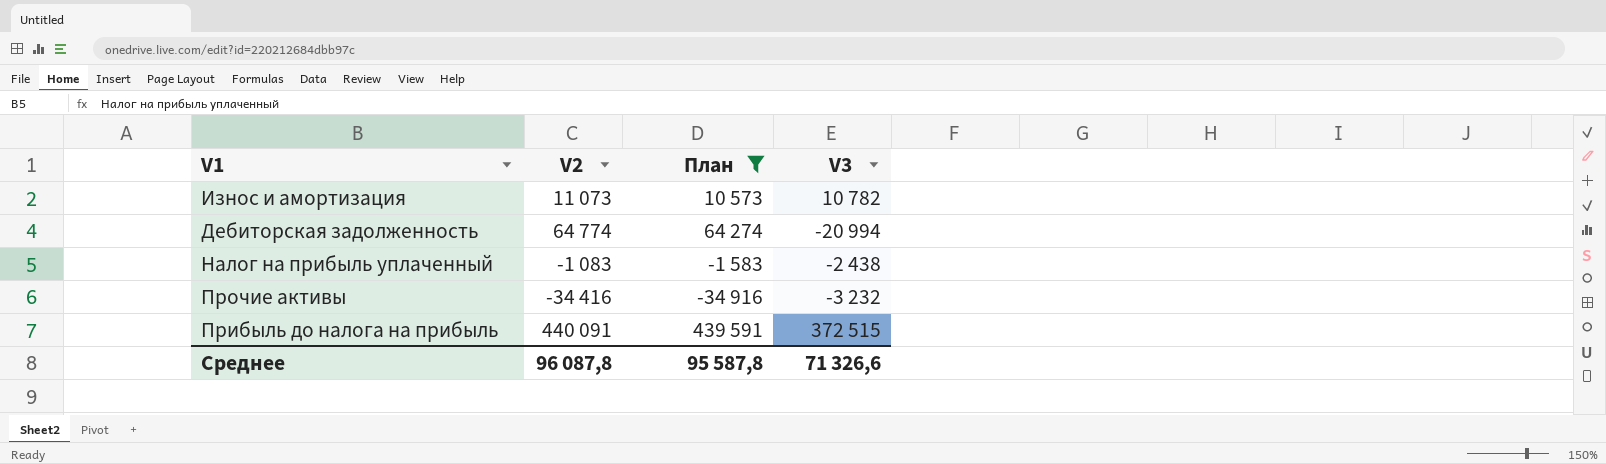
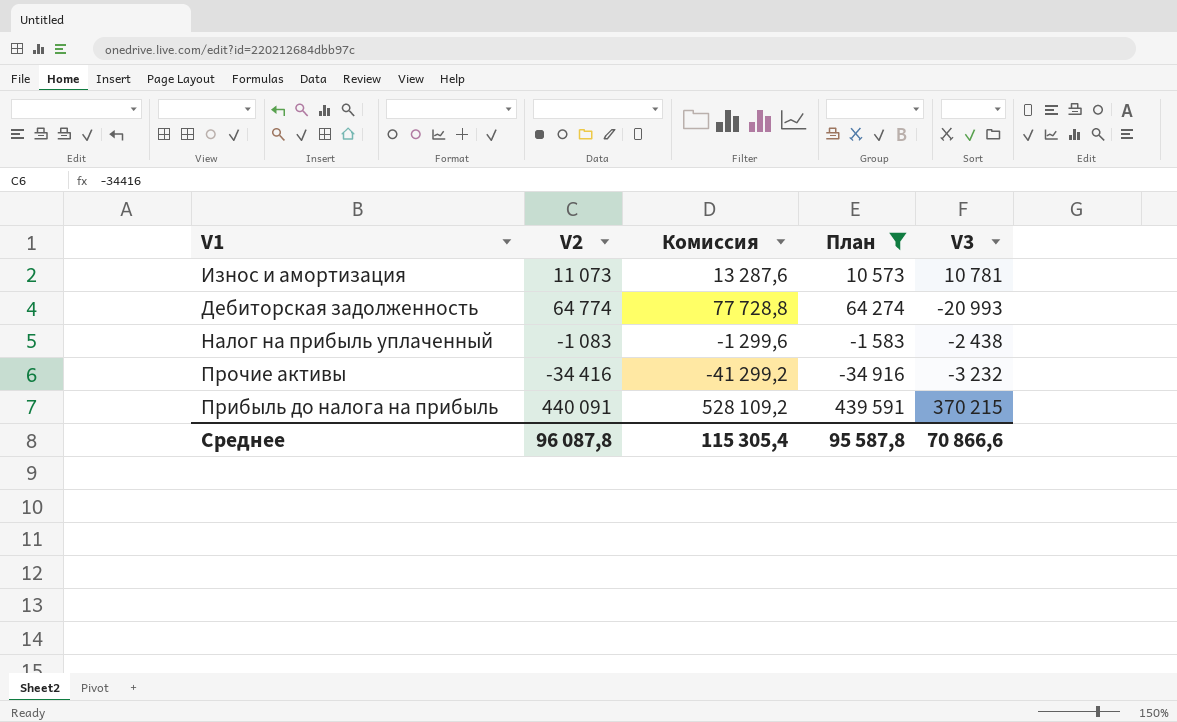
column Комиссия | formula: none -> [V2] * 1,2
Износ и амортизация | V3: 10 782 -> 10 781
Дебиторская задолженность | V3: -20 994 -> -20 993
Прибыль до налога на прибыль | V3: 372 515 -> 370 215
Среднее | V3: 71 326,6 -> 70 866,6

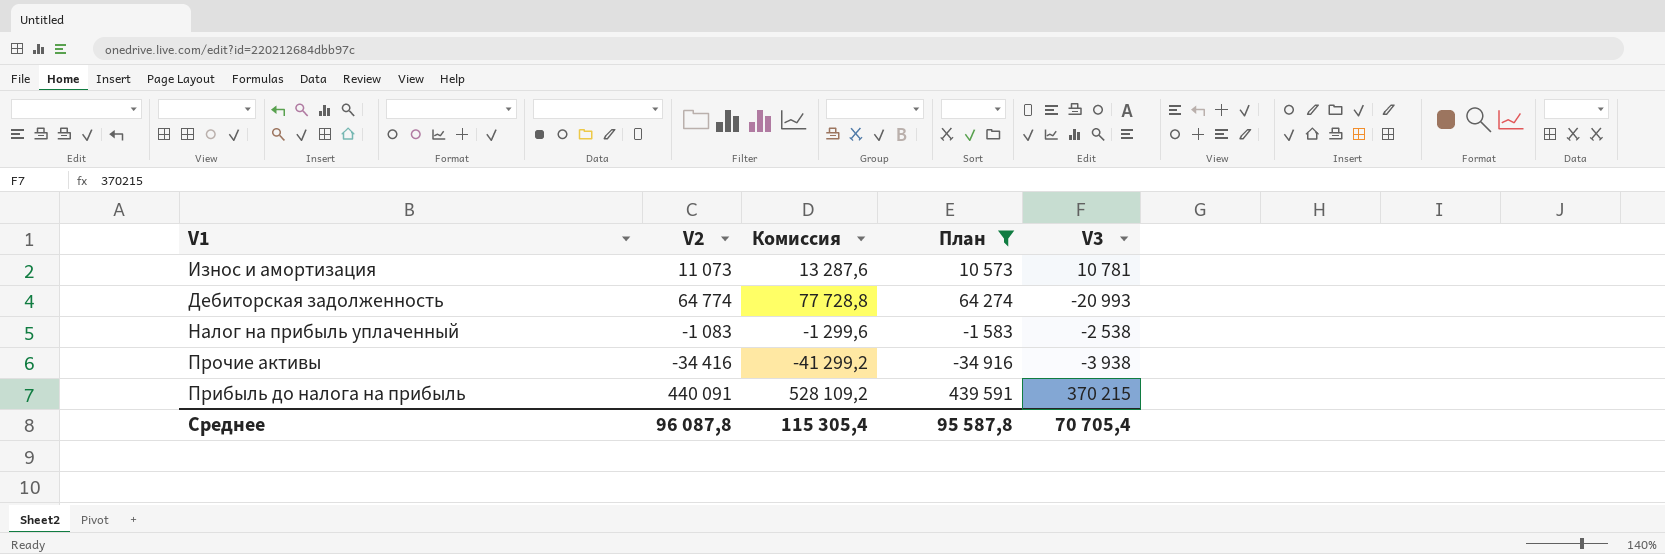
Налог на прибыль уплаченный | V3: -2 438 -> -2 538
Прочие активы | V3: -3 232 -> -3 938
Среднее | V3: 70 866,6 -> 70 705,4

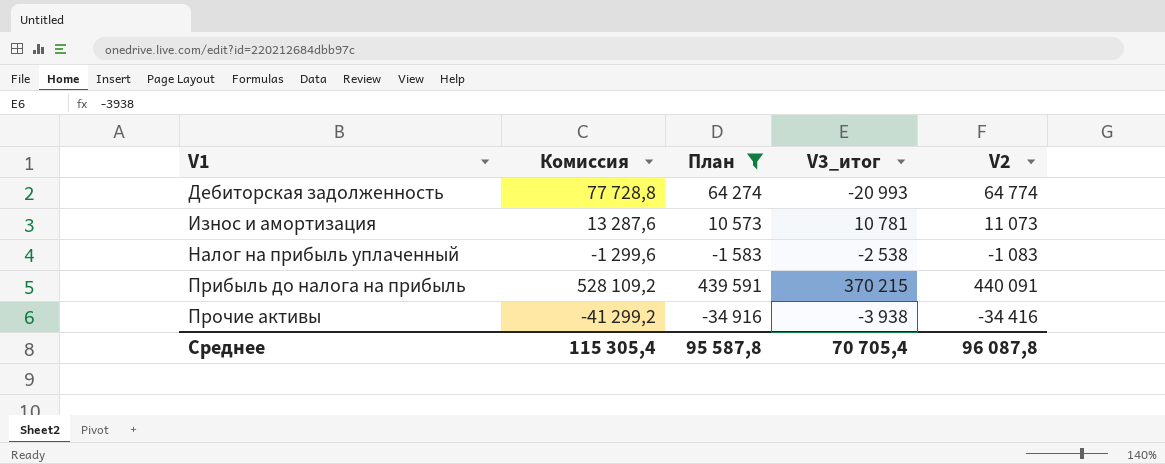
row order: none -> V1 ascending
column name: V3 -> V3_итог
column V2 | position: 2 -> 5

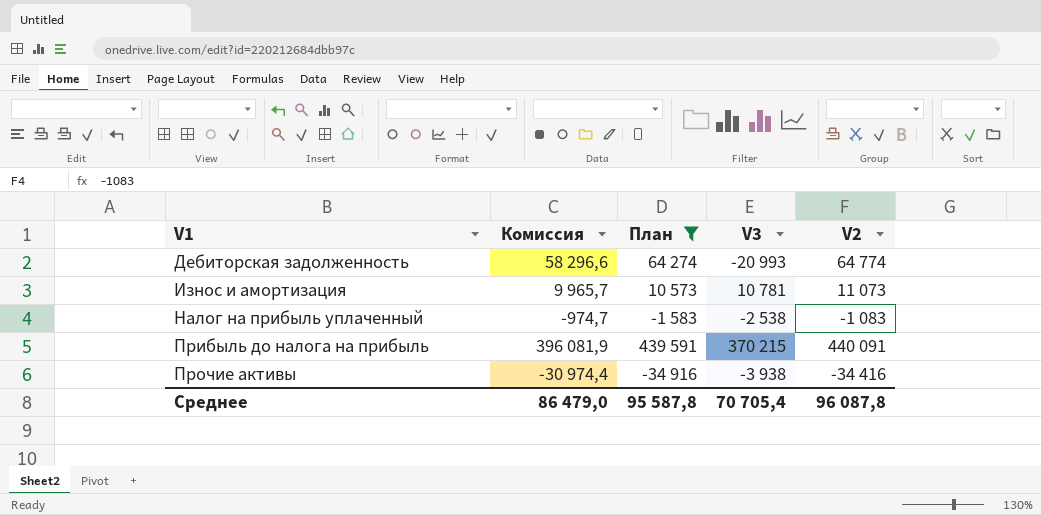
column Комиссия | formula: [V2] * 1,2 -> [V2] * 0,9
column name: V3_итог -> V3
Среднее | Комиссия: 115 305,4 -> 86 479,0

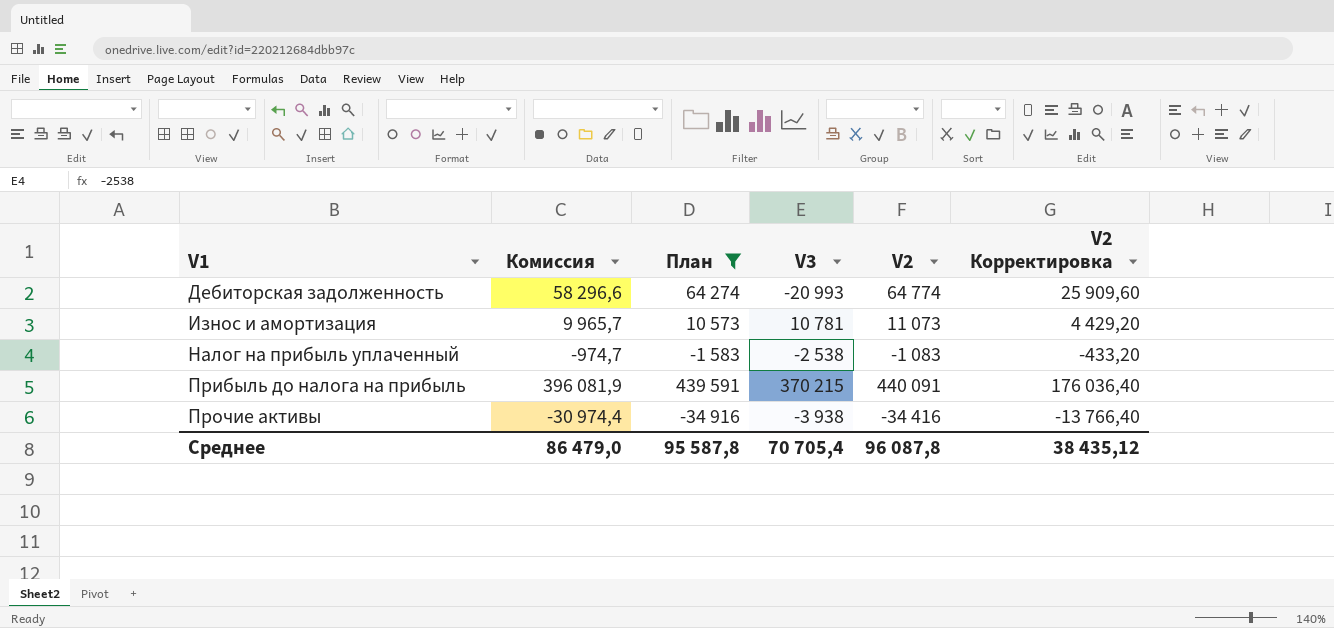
column V2 Корректировка | formula: none -> [V2] * 0,4

